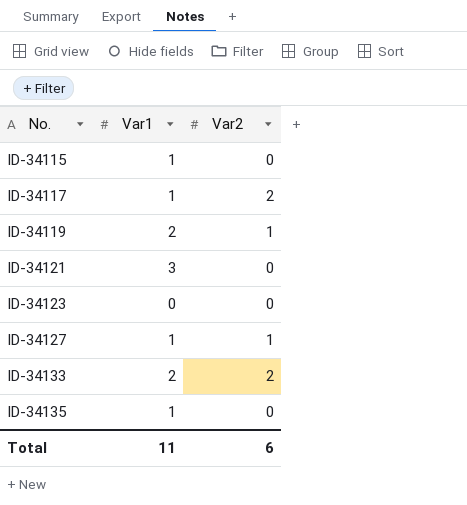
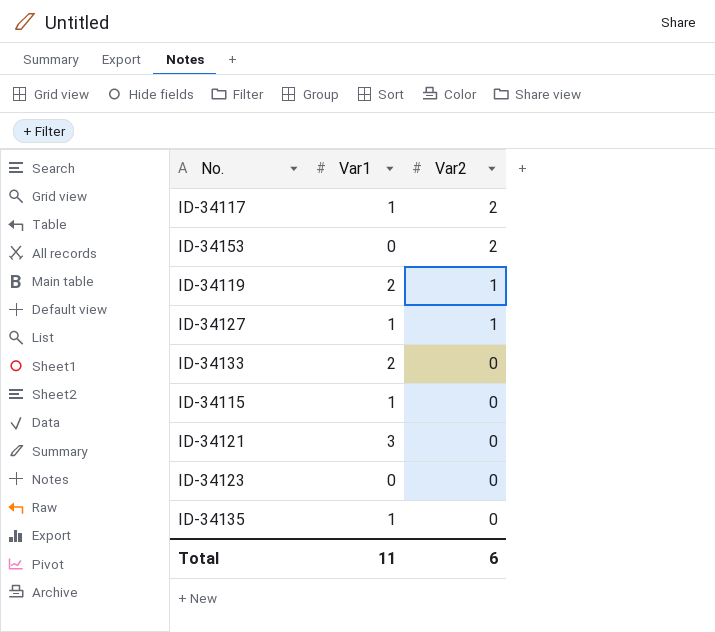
row order: No. ascending -> Var2 descending
row ID-34153: none -> 0 | 2
ID-34133 | Var2: 2 -> 0

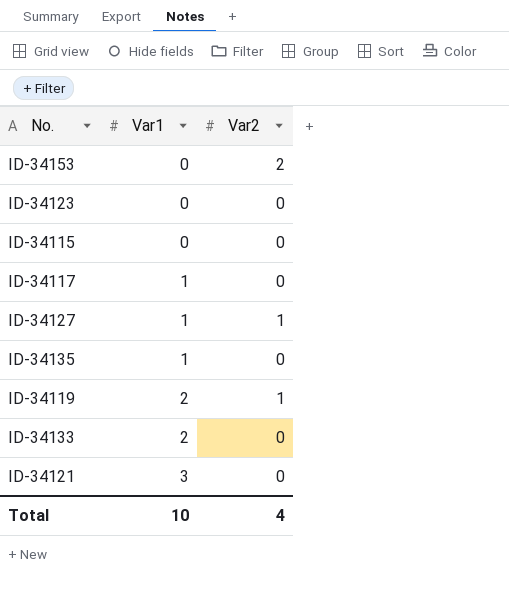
row order: Var2 descending -> Var1 ascending
ID-34115 | Var1: 1 -> 0
ID-34117 | Var2: 2 -> 0
Total | Var1: 11 -> 10
Total | Var2: 6 -> 4

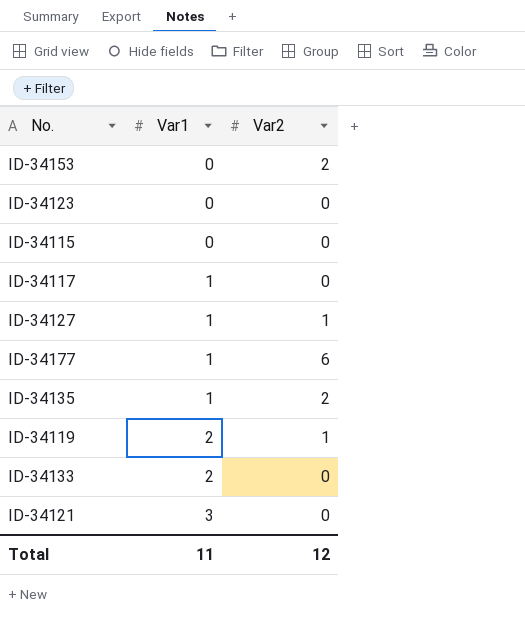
row ID-34177: none -> 1 | 6
ID-34135 | Var2: 0 -> 2
Total | Var1: 10 -> 11
Total | Var2: 4 -> 12

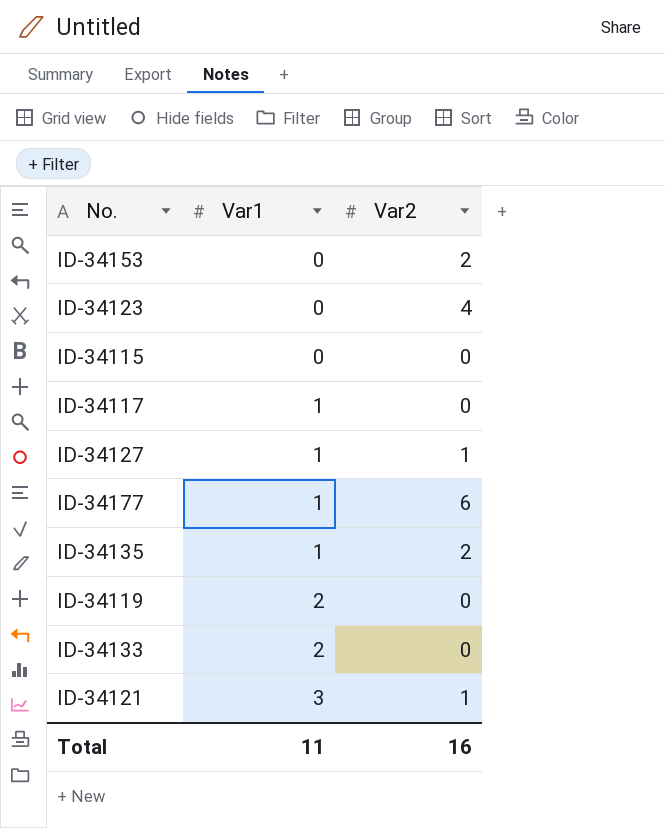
ID-34123 | Var2: 0 -> 4
ID-34119 | Var2: 1 -> 0
ID-34121 | Var2: 0 -> 1
Total | Var2: 12 -> 16

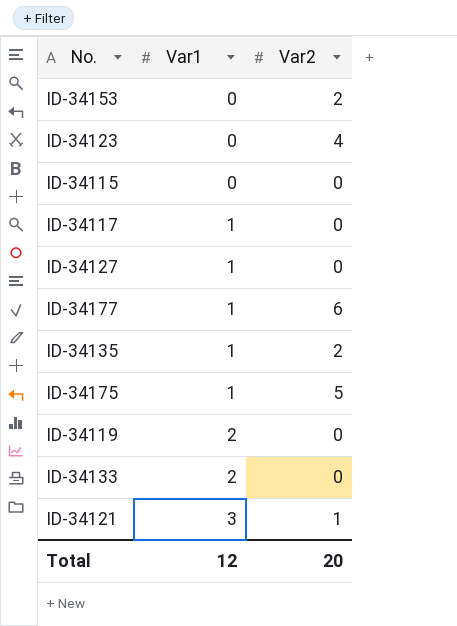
ID-34127 | Var2: 1 -> 0
row ID-34175: none -> 1 | 5
Total | Var1: 11 -> 12
Total | Var2: 16 -> 20

